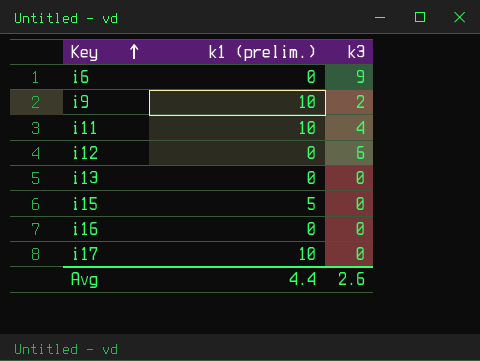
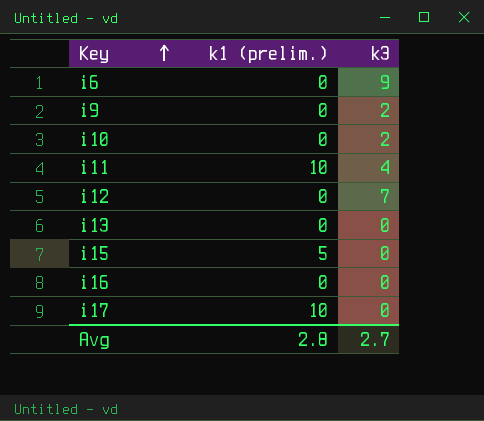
i9 | k1 (prelim.): 10 -> 0
row i10: none -> 0 | 2
i12 | k3: 6 -> 7
Avg | k1 (prelim.): 4.4 -> 2.8
Avg | k3: 2.6 -> 2.7

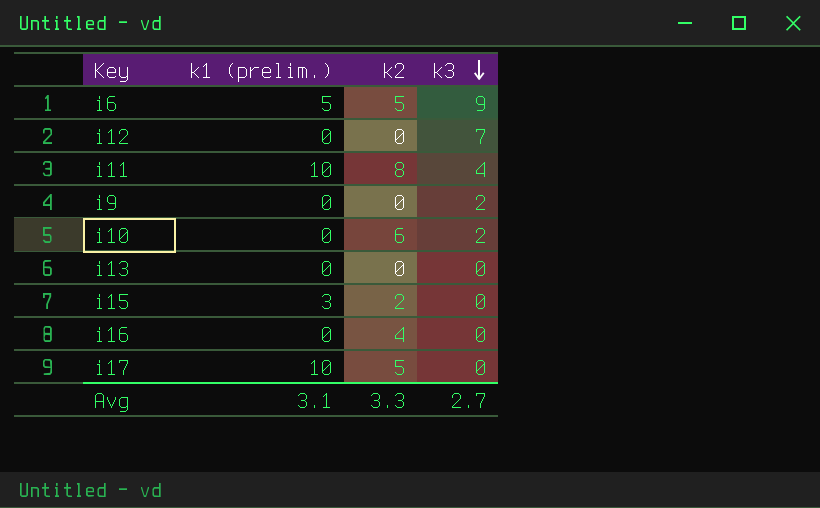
row order: Key ascending -> k3 descending
column k2 | position: none -> 3
i6 | k1 (prelim.): 0 -> 5
i15 | k1 (prelim.): 5 -> 3
Avg | k1 (prelim.): 2.8 -> 3.1

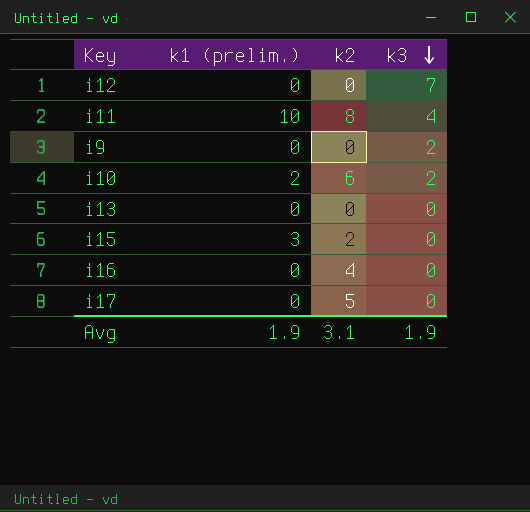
row i6: 5 | 5 | 9 -> none
i10 | k1 (prelim.): 0 -> 2
i17 | k1 (prelim.): 10 -> 0
Avg | k1 (prelim.): 3.1 -> 1.9
Avg | k2: 3.3 -> 3.1
Avg | k3: 2.7 -> 1.9

